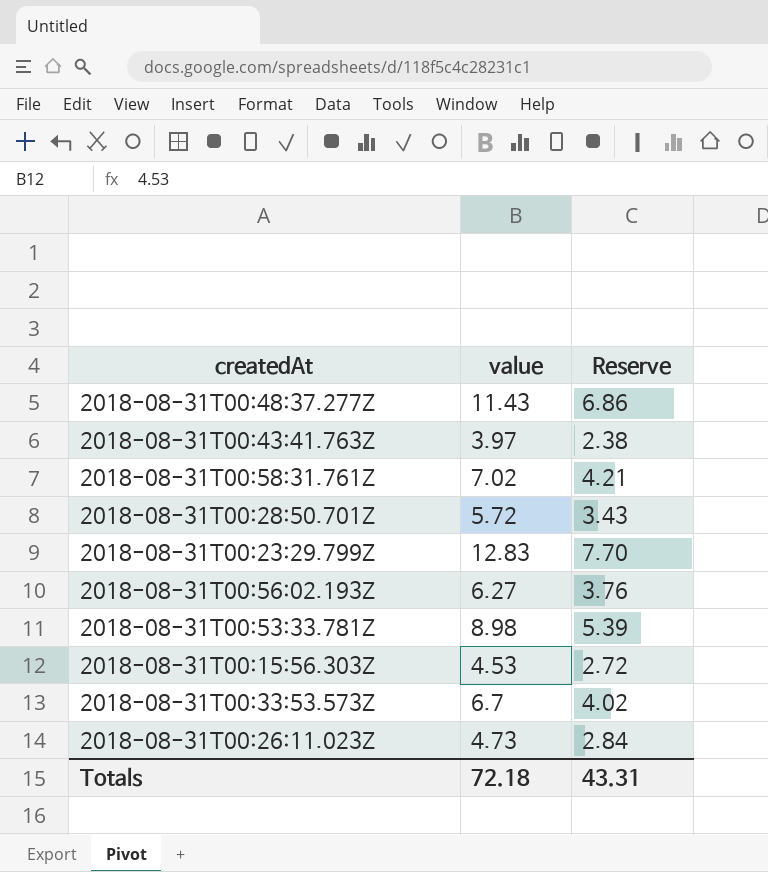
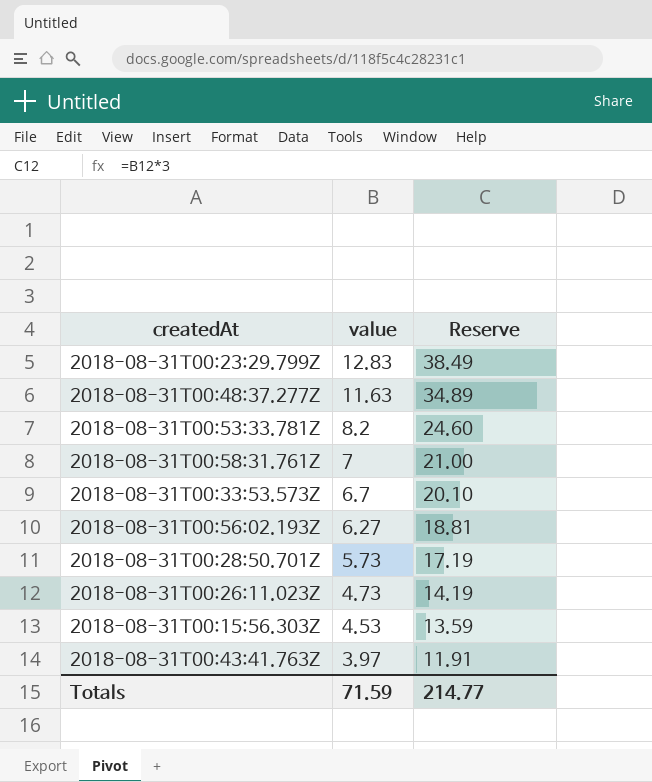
row order: none -> value descending
column Reserve | formula: [value] * 0.6 -> [value] * 3
2018-08-31T00:48:37.277Z | value: 11.43 -> 11.63
2018-08-31T00:53:33.781Z | value: 8.98 -> 8.2
2018-08-31T00:58:31.761Z | value: 7.02 -> 7
2018-08-31T00:28:50.701Z | value: 5.72 -> 5.73
Totals | value: 72.18 -> 71.59
Totals | Reserve: 43.31 -> 214.77

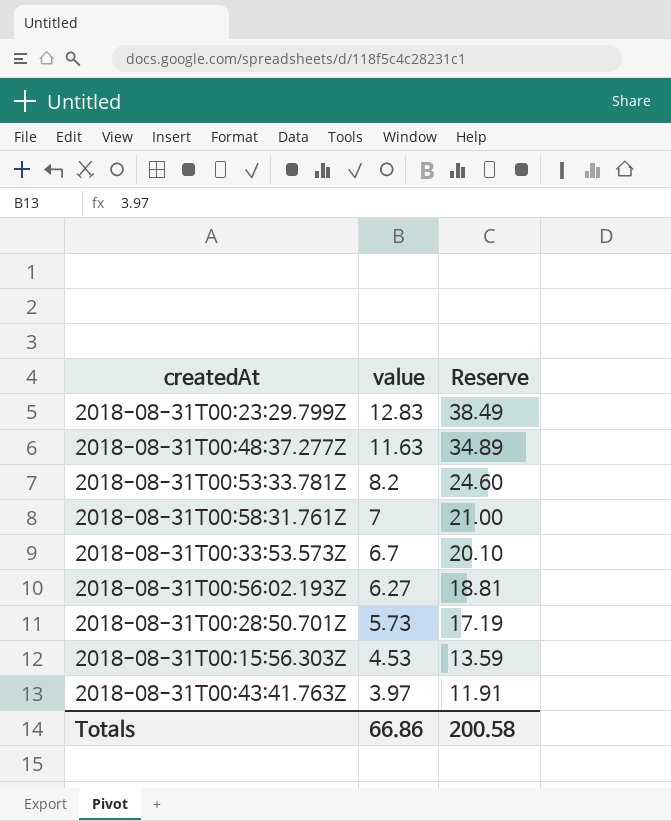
row 2018-08-31T00:26:11.023Z: 4.73 | 14.19 -> none
Totals | value: 71.59 -> 66.86
Totals | Reserve: 214.77 -> 200.58

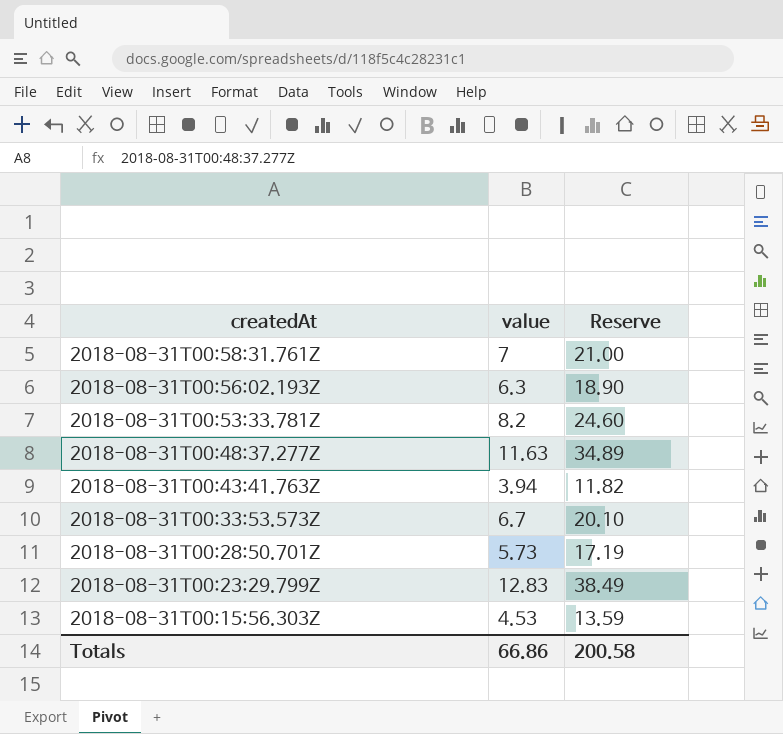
row order: value descending -> createdAt descending
2018-08-31T00:56:02.193Z | value: 6.27 -> 6.3
2018-08-31T00:56:02.193Z | Reserve: 18.81 -> 18.90
2018-08-31T00:43:41.763Z | value: 3.97 -> 3.94
2018-08-31T00:43:41.763Z | Reserve: 11.91 -> 11.82

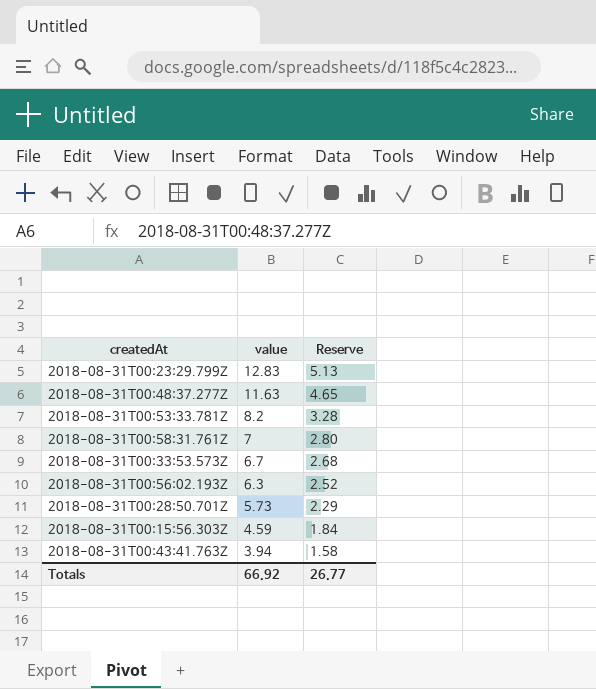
row order: createdAt descending -> value descending
column Reserve | formula: [value] * 3 -> [value] * 0.4
2018-08-31T00:15:56.303Z | value: 4.53 -> 4.59
Totals | value: 66.86 -> 66.92
Totals | Reserve: 200.58 -> 26.77

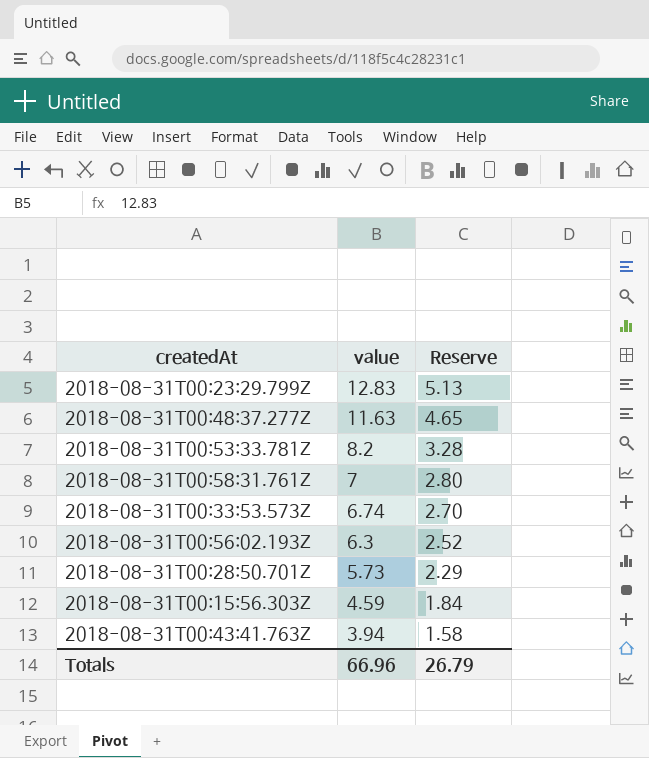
2018-08-31T00:33:53.573Z | value: 6.7 -> 6.74
2018-08-31T00:33:53.573Z | Reserve: 2.68 -> 2.70
Totals | value: 66.92 -> 66.96
Totals | Reserve: 26.77 -> 26.79

